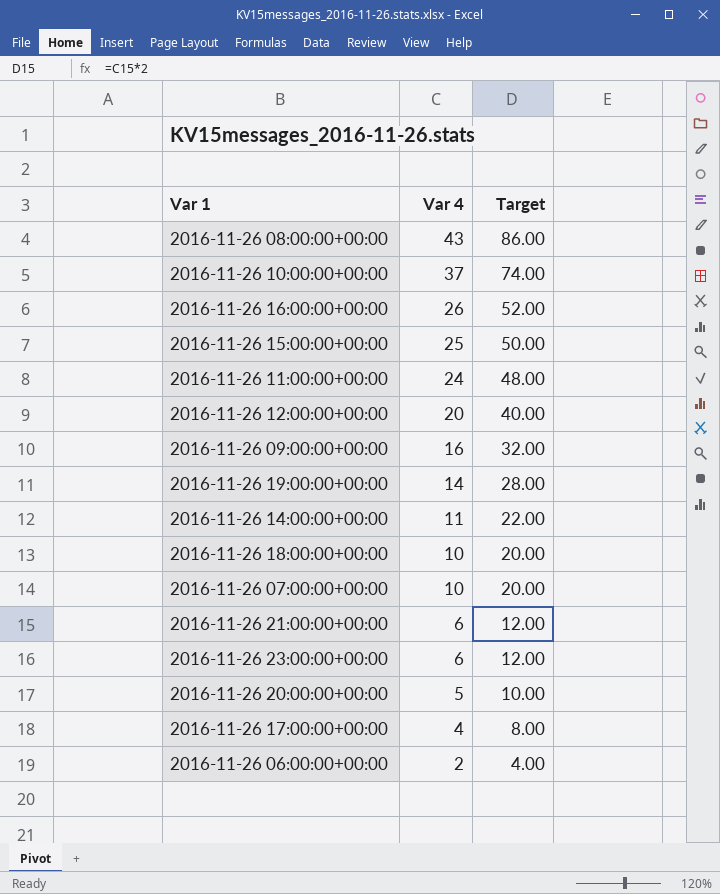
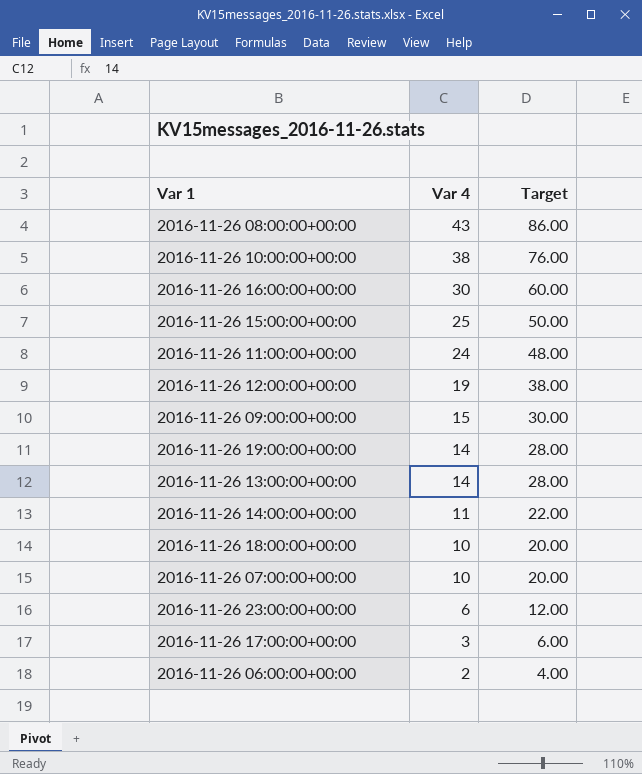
row 2016-11-26 21:00:00+00:00: 6 | 12.00 -> none
row 2016-11-26 20:00:00+00:00: 5 | 10.00 -> none
2016-11-26 10:00:00+00:00 | Var 4: 37 -> 38
2016-11-26 10:00:00+00:00 | Target: 74.00 -> 76.00
2016-11-26 16:00:00+00:00 | Var 4: 26 -> 30
2016-11-26 16:00:00+00:00 | Target: 52.00 -> 60.00
2016-11-26 12:00:00+00:00 | Var 4: 20 -> 19
2016-11-26 12:00:00+00:00 | Target: 40.00 -> 38.00
2016-11-26 09:00:00+00:00 | Var 4: 16 -> 15
2016-11-26 09:00:00+00:00 | Target: 32.00 -> 30.00
row 2016-11-26 13:00:00+00:00: none -> 14 | 28.00
2016-11-26 17:00:00+00:00 | Var 4: 4 -> 3
2016-11-26 17:00:00+00:00 | Target: 8.00 -> 6.00

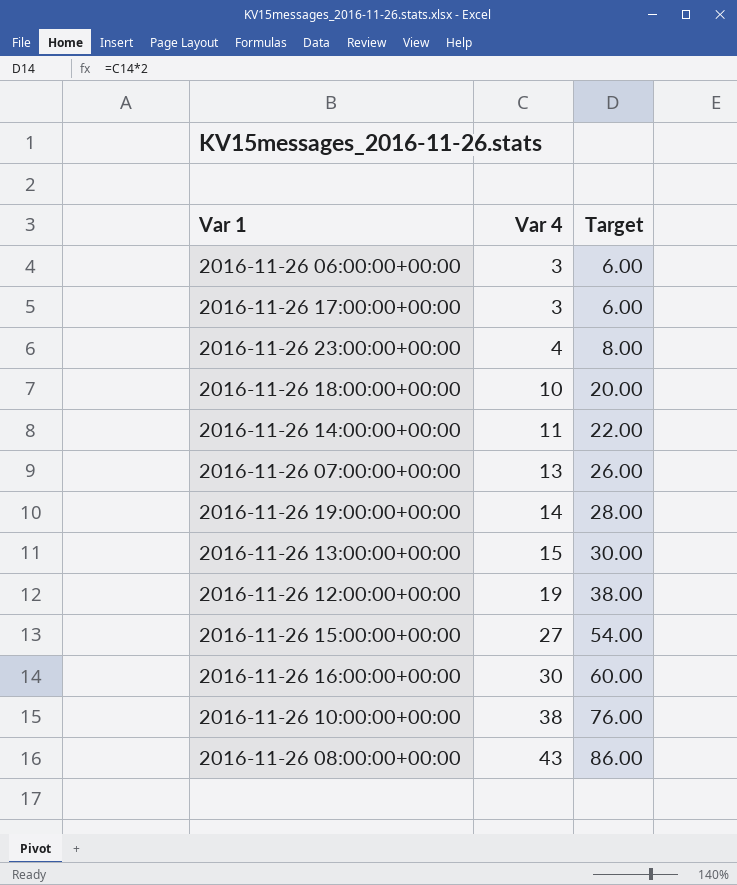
row order: Var 4 descending -> Var 4 ascending
row 2016-11-26 11:00:00+00:00: 24 | 48.00 -> none
row 2016-11-26 09:00:00+00:00: 15 | 30.00 -> none
2016-11-26 06:00:00+00:00 | Var 4: 2 -> 3
2016-11-26 06:00:00+00:00 | Target: 4.00 -> 6.00
2016-11-26 23:00:00+00:00 | Var 4: 6 -> 4
2016-11-26 23:00:00+00:00 | Target: 12.00 -> 8.00
2016-11-26 07:00:00+00:00 | Var 4: 10 -> 13
2016-11-26 07:00:00+00:00 | Target: 20.00 -> 26.00
2016-11-26 13:00:00+00:00 | Var 4: 14 -> 15
2016-11-26 13:00:00+00:00 | Target: 28.00 -> 30.00
2016-11-26 15:00:00+00:00 | Var 4: 25 -> 27
2016-11-26 15:00:00+00:00 | Target: 50.00 -> 54.00

